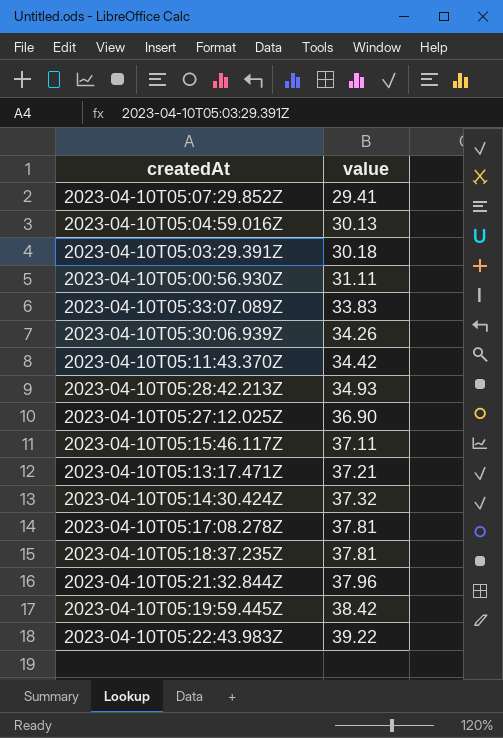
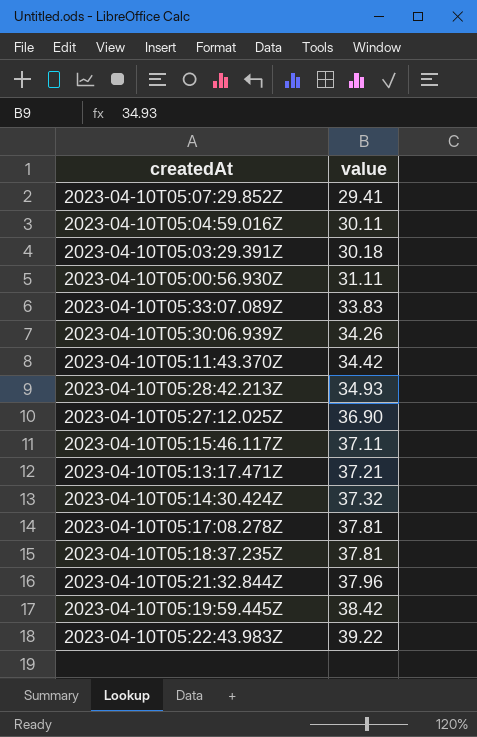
2023-04-10T05:04:59.016Z | value: 30.13 -> 30.11

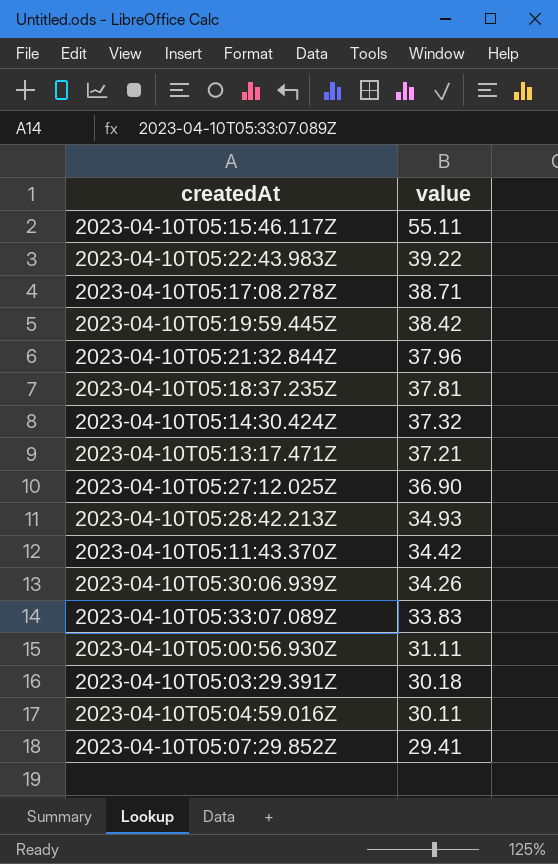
row order: value ascending -> value descending
2023-04-10T05:15:46.117Z | value: 37.11 -> 55.11
2023-04-10T05:17:08.278Z | value: 37.81 -> 38.71

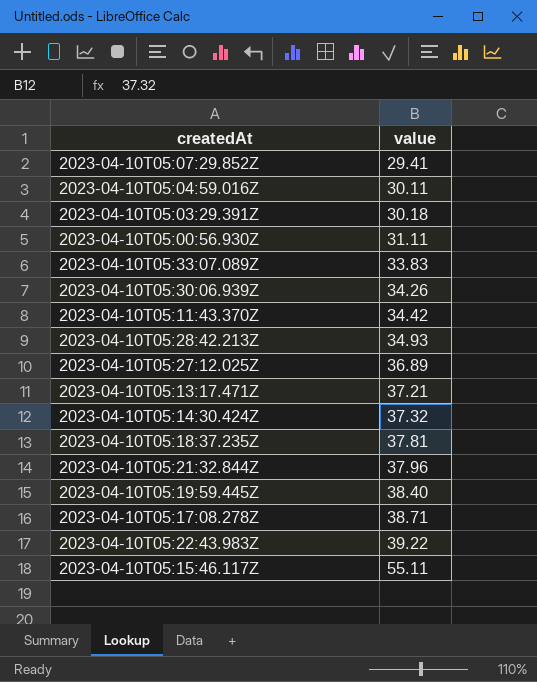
row order: value descending -> value ascending
2023-04-10T05:27:12.025Z | value: 36.90 -> 36.89
2023-04-10T05:19:59.445Z | value: 38.42 -> 38.40

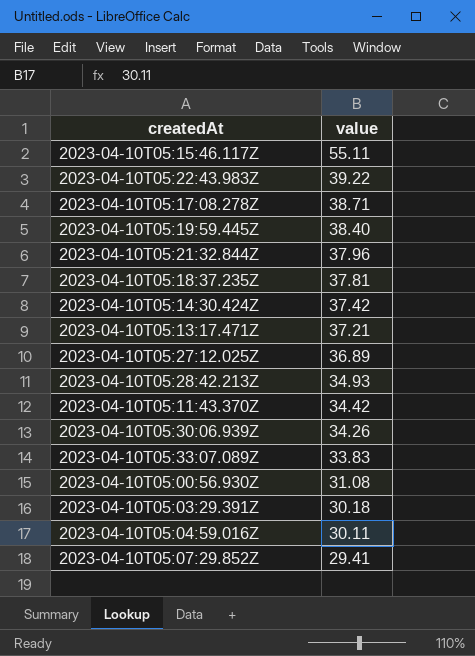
row order: value ascending -> value descending
2023-04-10T05:14:30.424Z | value: 37.32 -> 37.42
2023-04-10T05:00:56.930Z | value: 31.11 -> 31.08

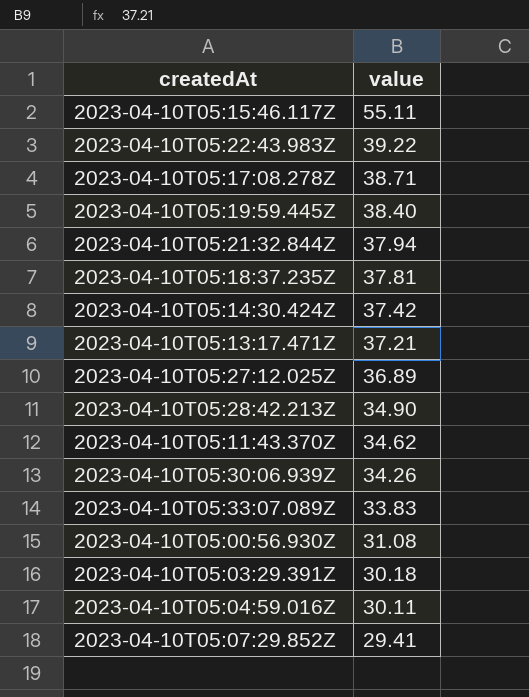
2023-04-10T05:21:32.844Z | value: 37.96 -> 37.94
2023-04-10T05:28:42.213Z | value: 34.93 -> 34.90
2023-04-10T05:11:43.370Z | value: 34.42 -> 34.62

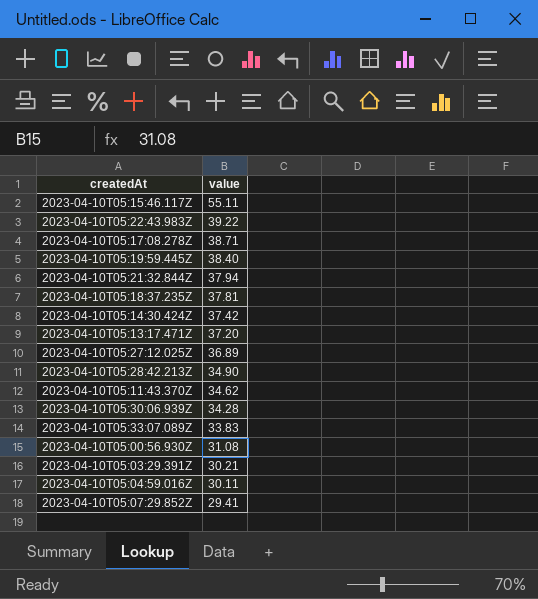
2023-04-10T05:13:17.471Z | value: 37.21 -> 37.20
2023-04-10T05:30:06.939Z | value: 34.26 -> 34.28
2023-04-10T05:03:29.391Z | value: 30.18 -> 30.21

